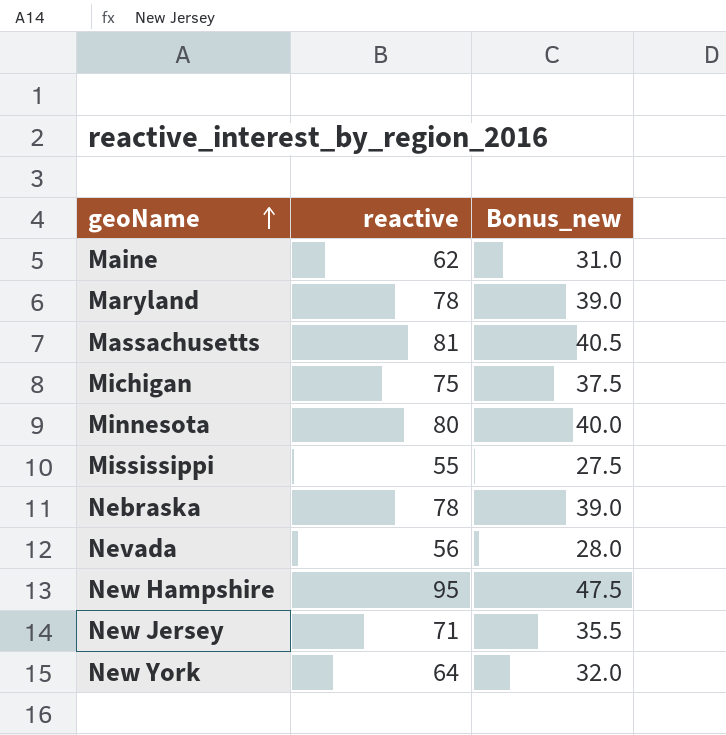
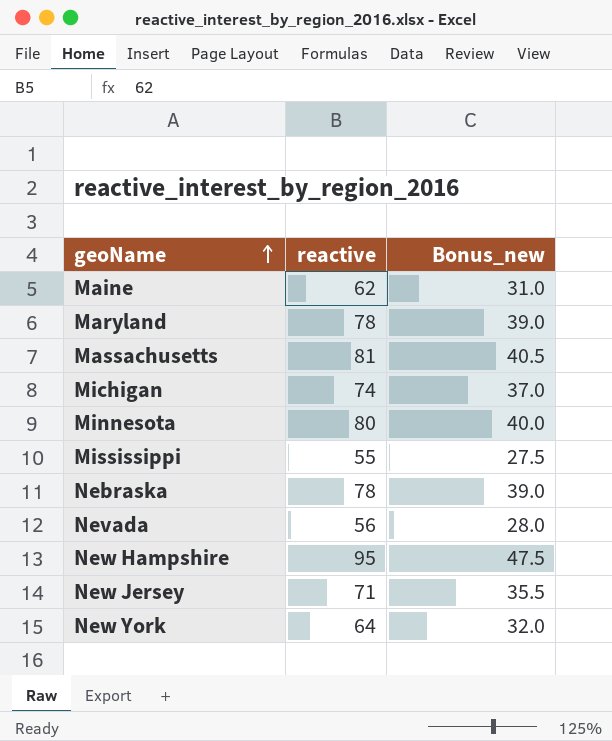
Michigan | reactive: 75 -> 74
Michigan | Bonus_new: 37.5 -> 37.0

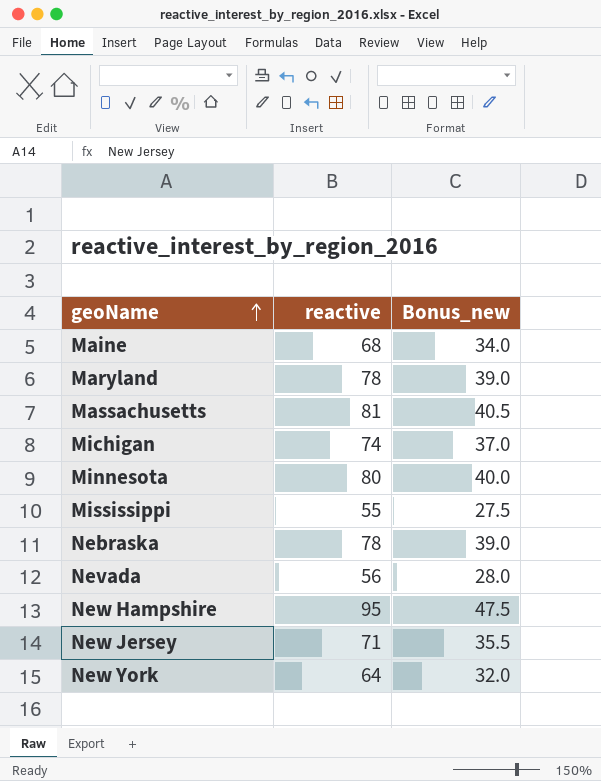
Maine | reactive: 62 -> 68
Maine | Bonus_new: 31.0 -> 34.0

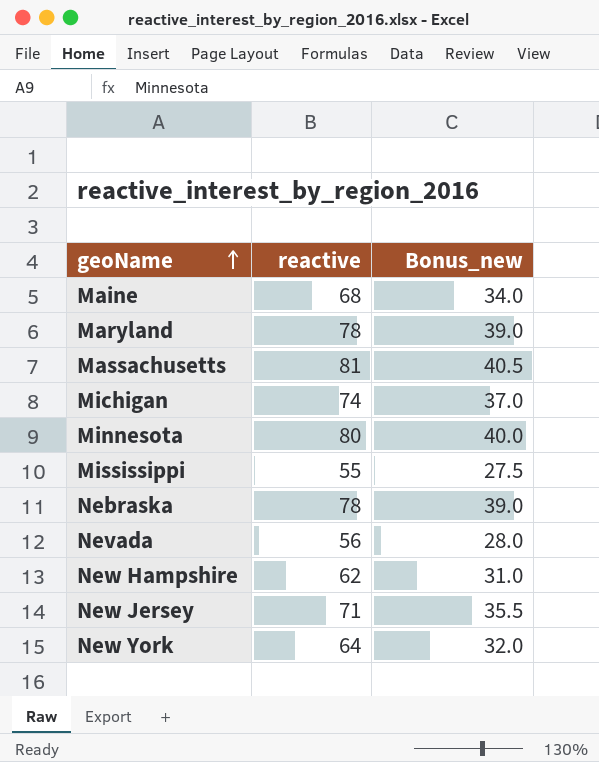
New Hampshire | reactive: 95 -> 62
New Hampshire | Bonus_new: 47.5 -> 31.0

